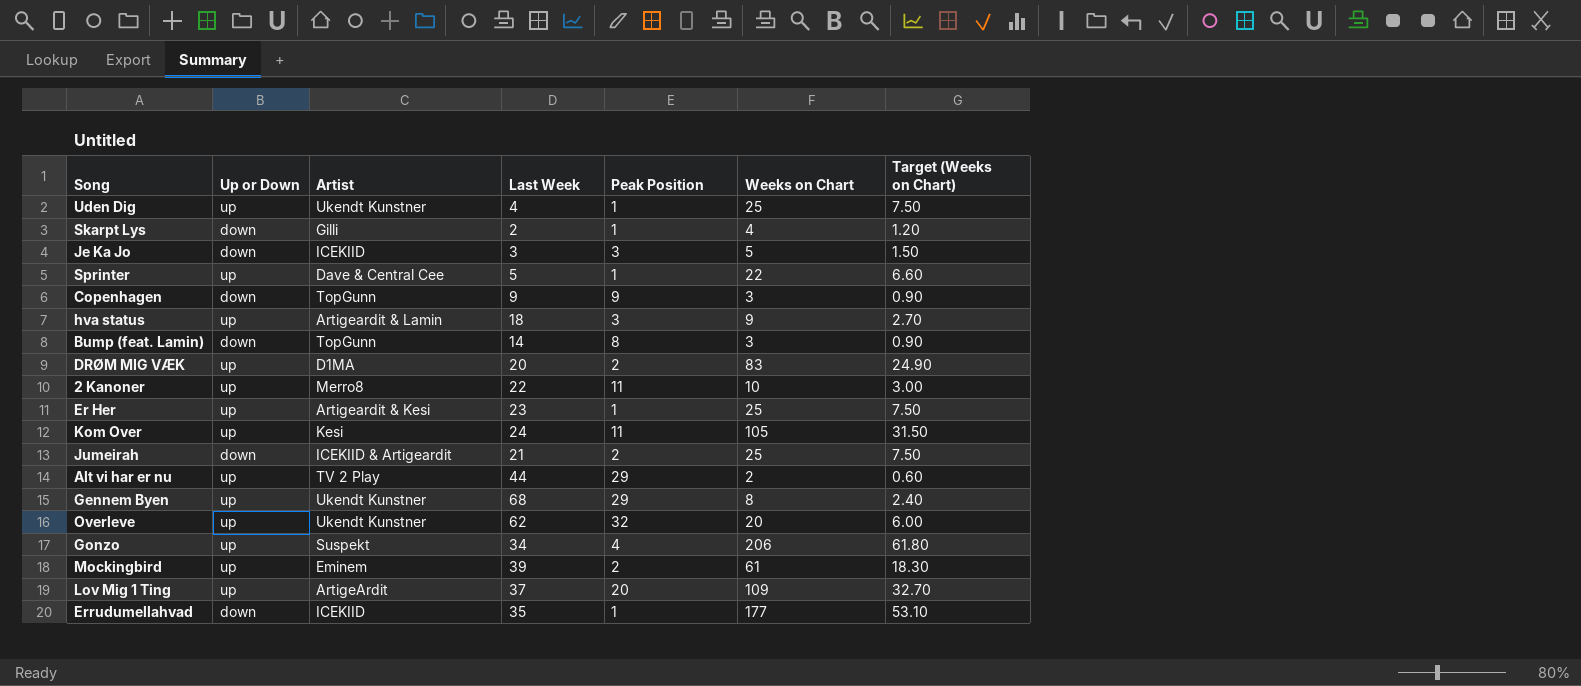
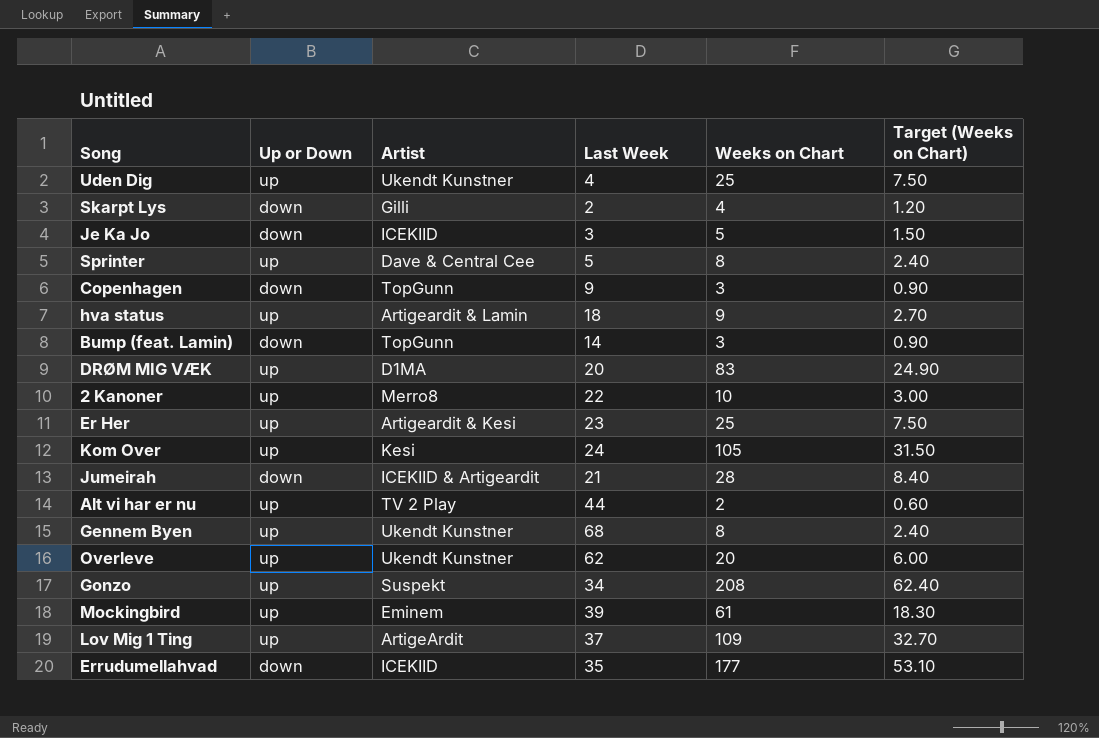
column Peak Position | position: 5 -> none
Sprinter | Weeks on Chart: 22 -> 8
Sprinter | Target (Weeks on Chart): 6.60 -> 2.40
Jumeirah | Weeks on Chart: 25 -> 28
Jumeirah | Target (Weeks on Chart): 7.50 -> 8.40
Gonzo | Weeks on Chart: 206 -> 208
Gonzo | Target (Weeks on Chart): 61.80 -> 62.40

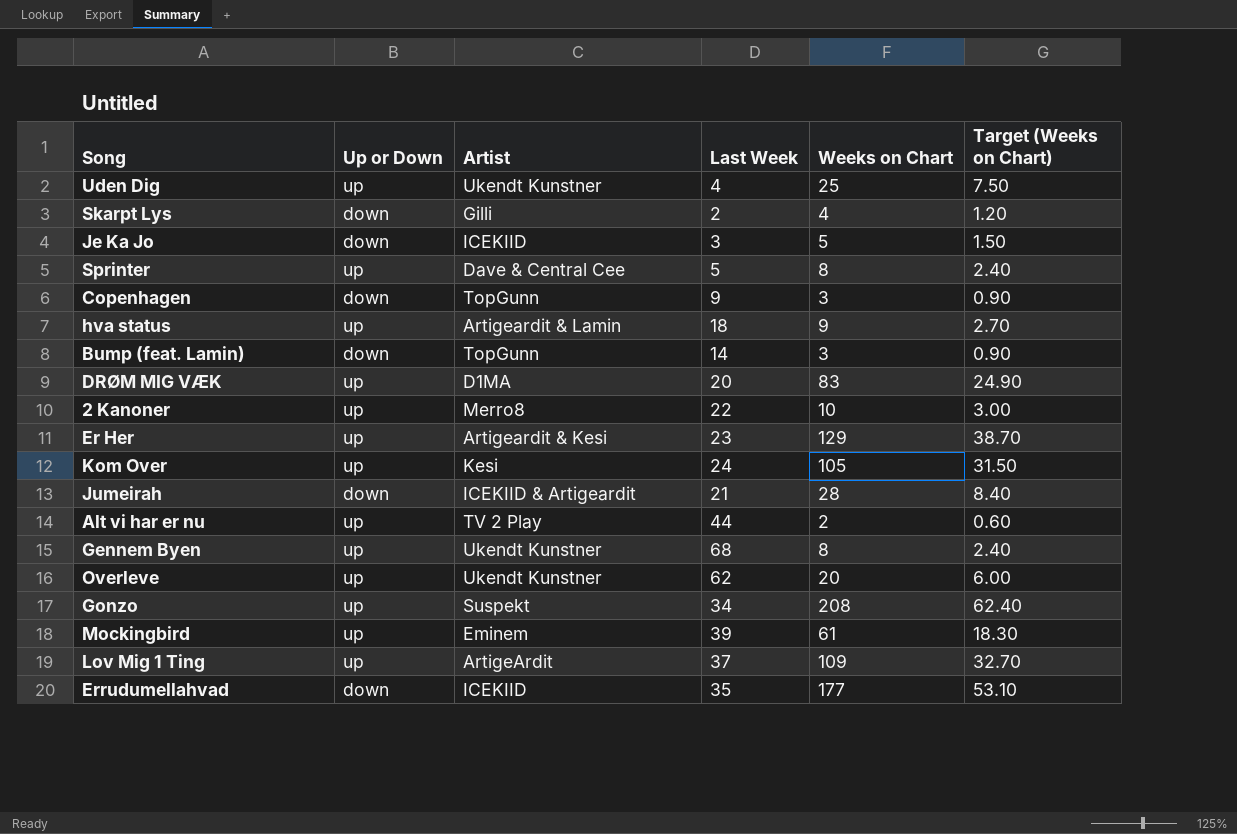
Er Her | Weeks on Chart: 25 -> 129
Er Her | Target (Weeks on Chart): 7.50 -> 38.70

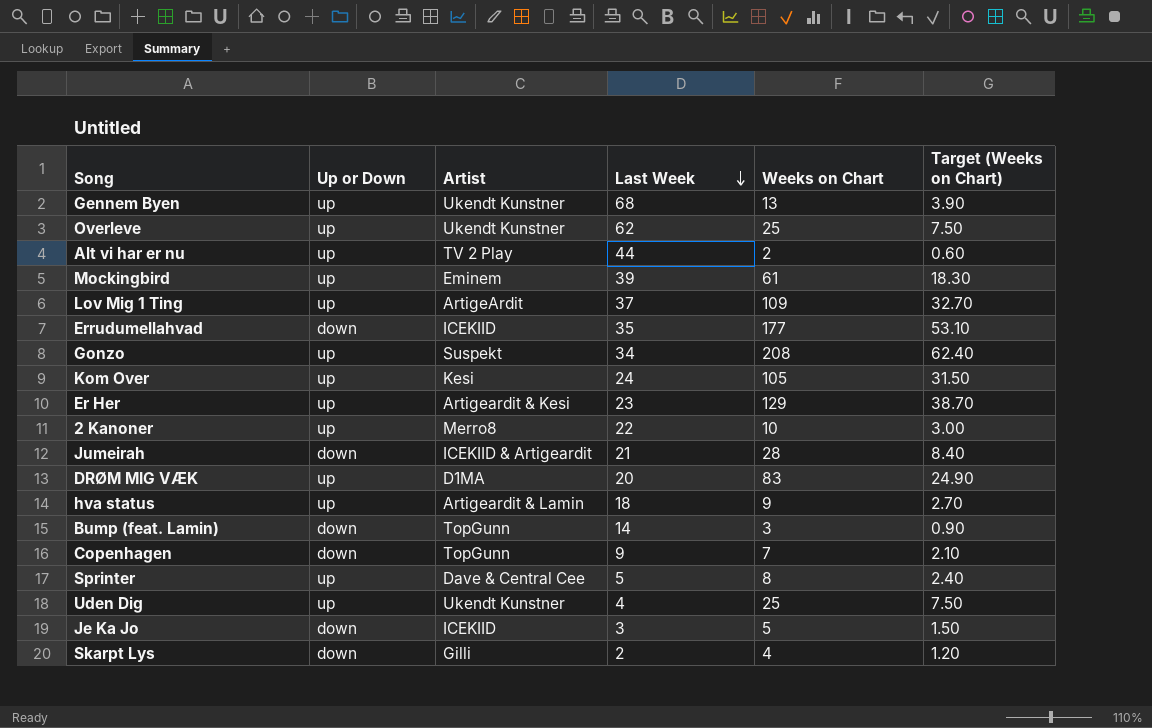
row order: none -> Last Week descending
Gennem Byen | Weeks on Chart: 8 -> 13
Gennem Byen | Target (Weeks on Chart): 2.40 -> 3.90
Overleve | Weeks on Chart: 20 -> 25
Overleve | Target (Weeks on Chart): 6.00 -> 7.50
Copenhagen | Weeks on Chart: 3 -> 7
Copenhagen | Target (Weeks on Chart): 0.90 -> 2.10

